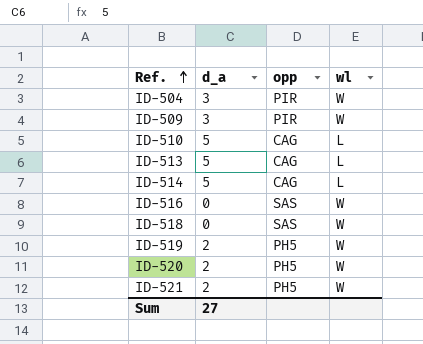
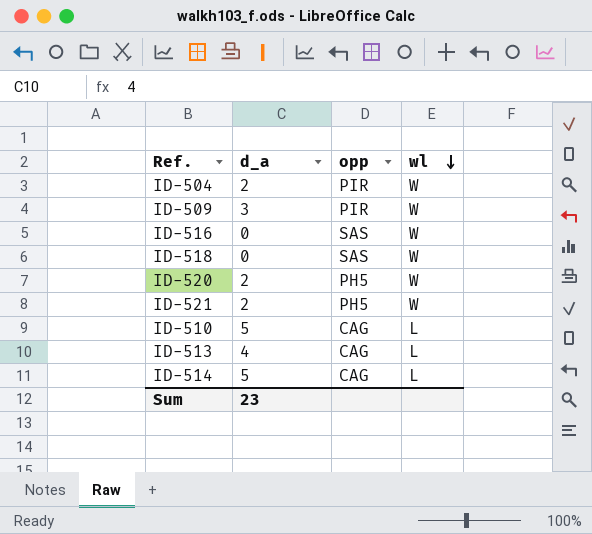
row order: Ref. ascending -> wl descending
row ID-519: 2 | PH5 | W -> none
ID-504 | d_a: 3 -> 2
ID-513 | d_a: 5 -> 4
Sum | d_a: 27 -> 23

